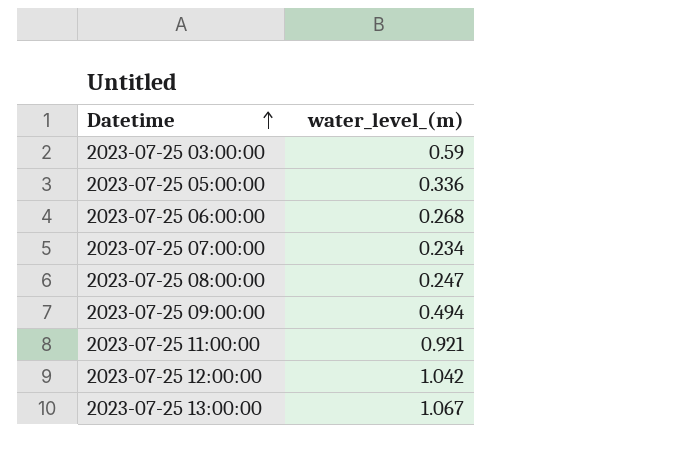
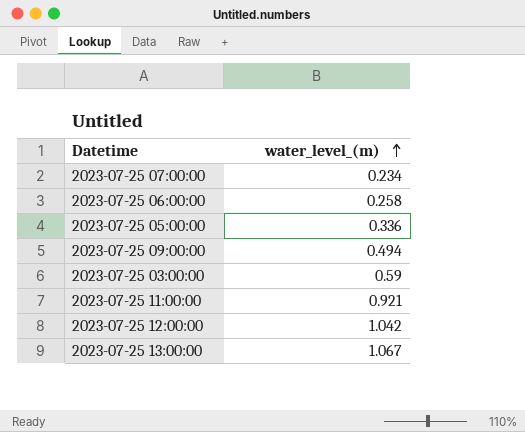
row order: Datetime ascending -> water_level_(m) ascending
row 2023-07-25 08:00:00: 0.247 -> none
2023-07-25 06:00:00 | water_level_(m): 0.268 -> 0.258

